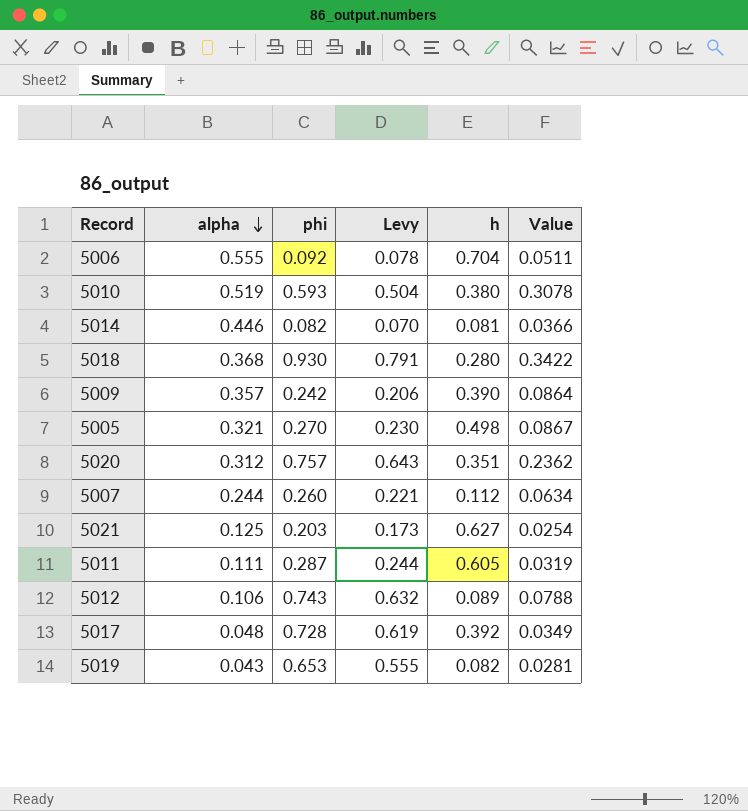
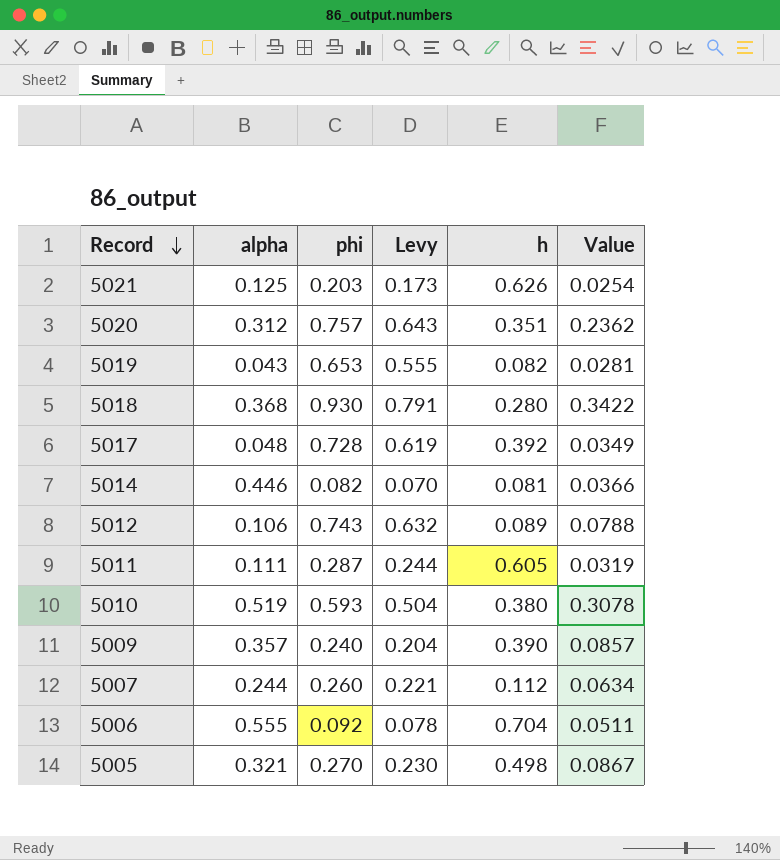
row order: alpha descending -> Record descending
5021 | h: 0.627 -> 0.626
5009 | phi: 0.242 -> 0.240
5009 | Levy: 0.206 -> 0.204
5009 | Value: 0.0864 -> 0.0857

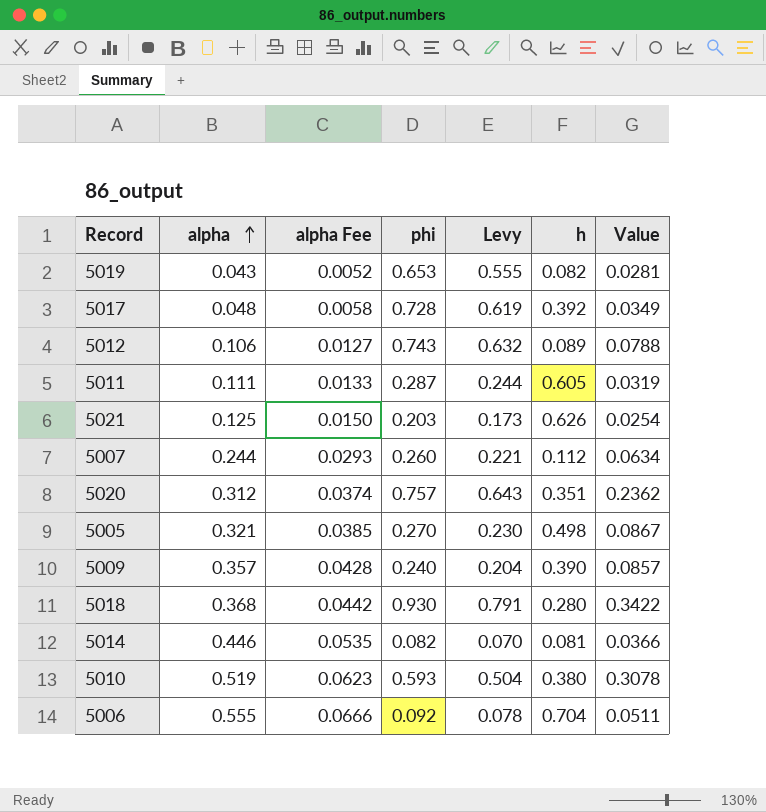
row order: Record descending -> alpha ascending
column alpha Fee | formula: none -> [alpha] * 0.12

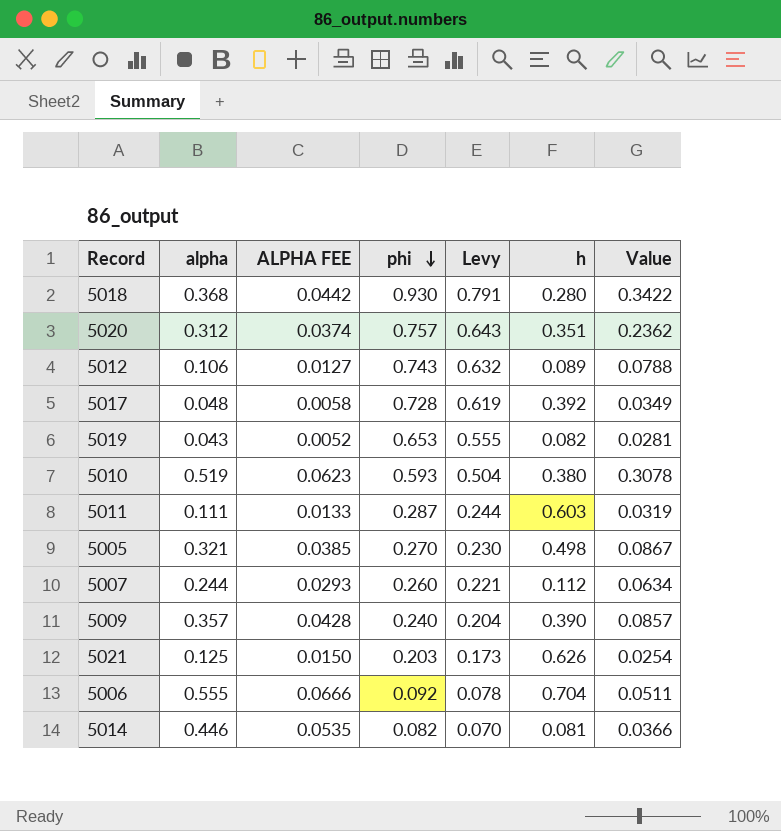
row order: alpha ascending -> phi descending
column name: alpha Fee -> ALPHA FEE
5011 | h: 0.605 -> 0.603

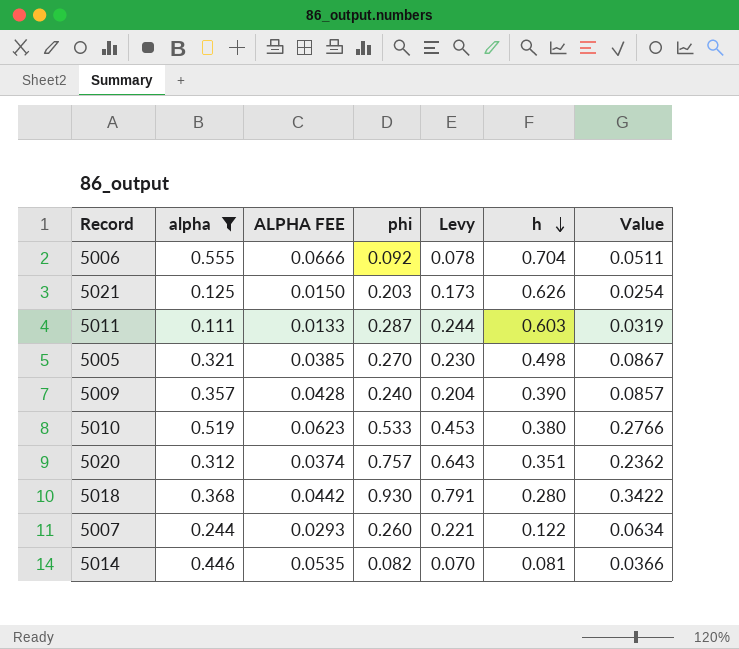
filter: none -> alpha >= 0.111
row order: phi descending -> h descending
5010 | phi: 0.593 -> 0.533
5010 | Levy: 0.504 -> 0.453
5010 | Value: 0.3078 -> 0.2766
5007 | h: 0.112 -> 0.122

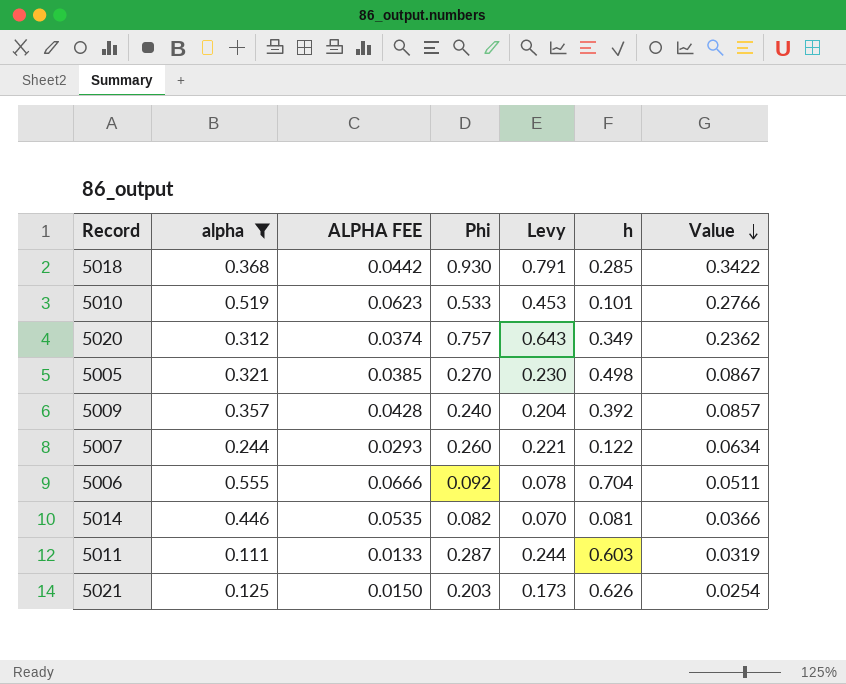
row order: h descending -> Value descending
column name: phi -> Phi
5018 | h: 0.280 -> 0.285
5010 | h: 0.380 -> 0.101
5020 | h: 0.351 -> 0.349
5009 | h: 0.390 -> 0.392

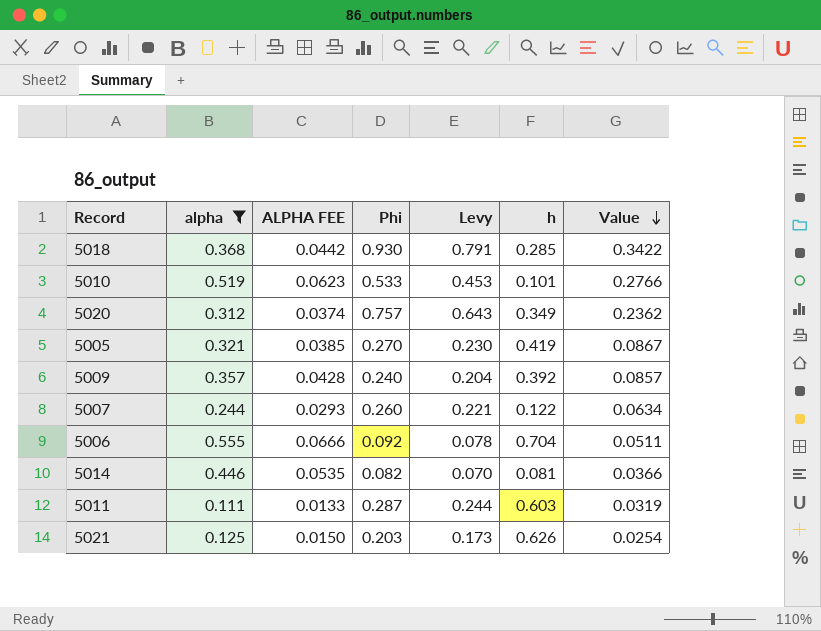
5005 | h: 0.498 -> 0.419

